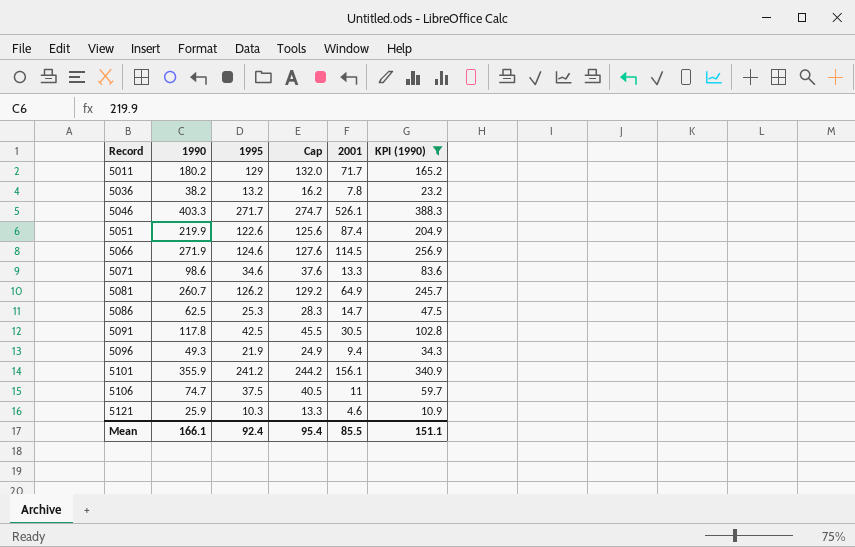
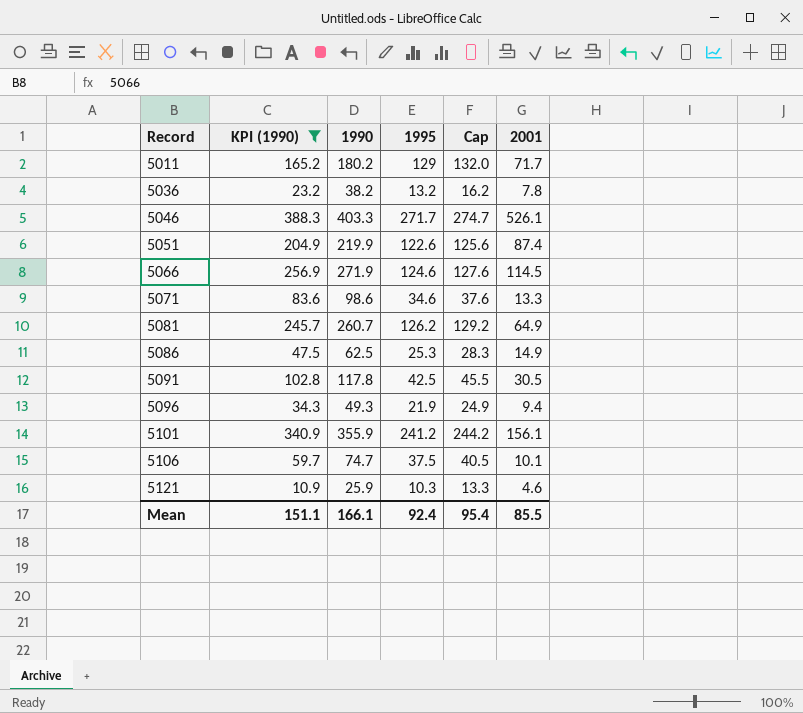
column KPI (1990) | position: 6 -> 2
5086 | 2001: 14.7 -> 14.9
5106 | 2001: 11 -> 10.1

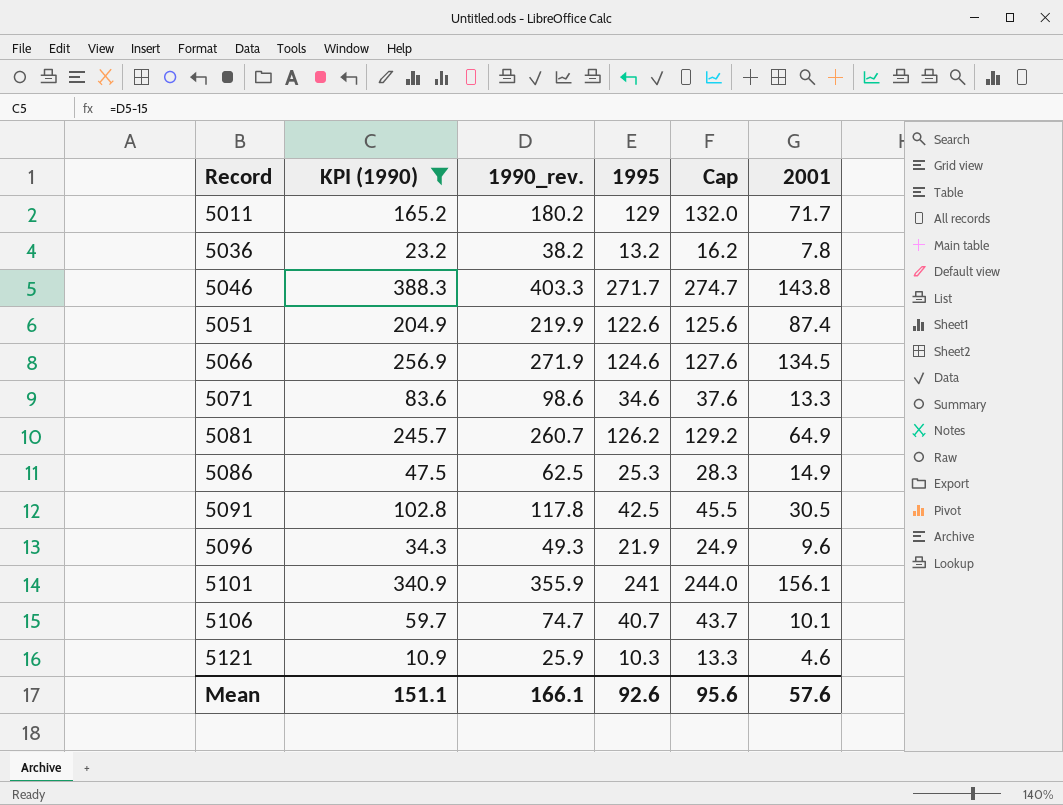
column name: 1990 -> 1990_rev.
5046 | 2001: 526.1 -> 143.8
5066 | 2001: 114.5 -> 134.5
5096 | 2001: 9.4 -> 9.6
5101 | 1995: 241.2 -> 241
5101 | Cap: 244.2 -> 244.0
5106 | 1995: 37.5 -> 40.7
5106 | Cap: 40.5 -> 43.7
Mean | 1995: 92.4 -> 92.6
Mean | Cap: 95.4 -> 95.6
Mean | 2001: 85.5 -> 57.6

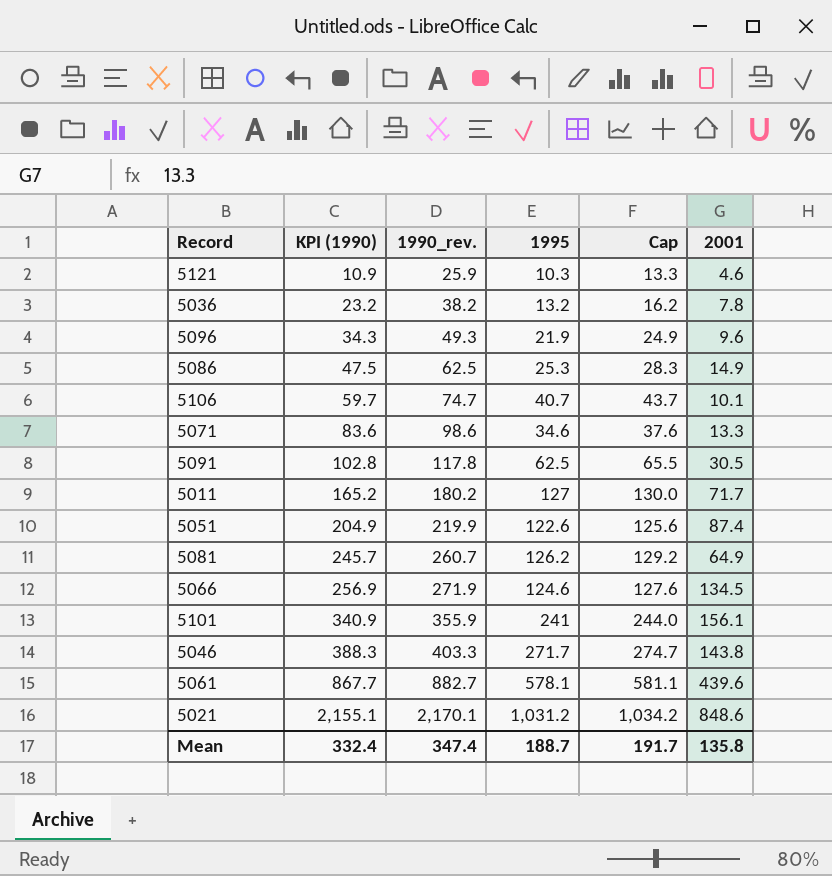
filter: KPI (1990) <= 388.3 -> none
row order: Record ascending -> KPI (1990) ascending
5091 | 1995: 42.5 -> 62.5
5091 | Cap: 45.5 -> 65.5
5011 | 1995: 129 -> 127
5011 | Cap: 132.0 -> 130.0
Mean | KPI (1990): 151.1 -> 332.4
Mean | 1990_rev.: 166.1 -> 347.4
Mean | 1995: 92.6 -> 188.7
Mean | Cap: 95.6 -> 191.7
Mean | 2001: 57.6 -> 135.8

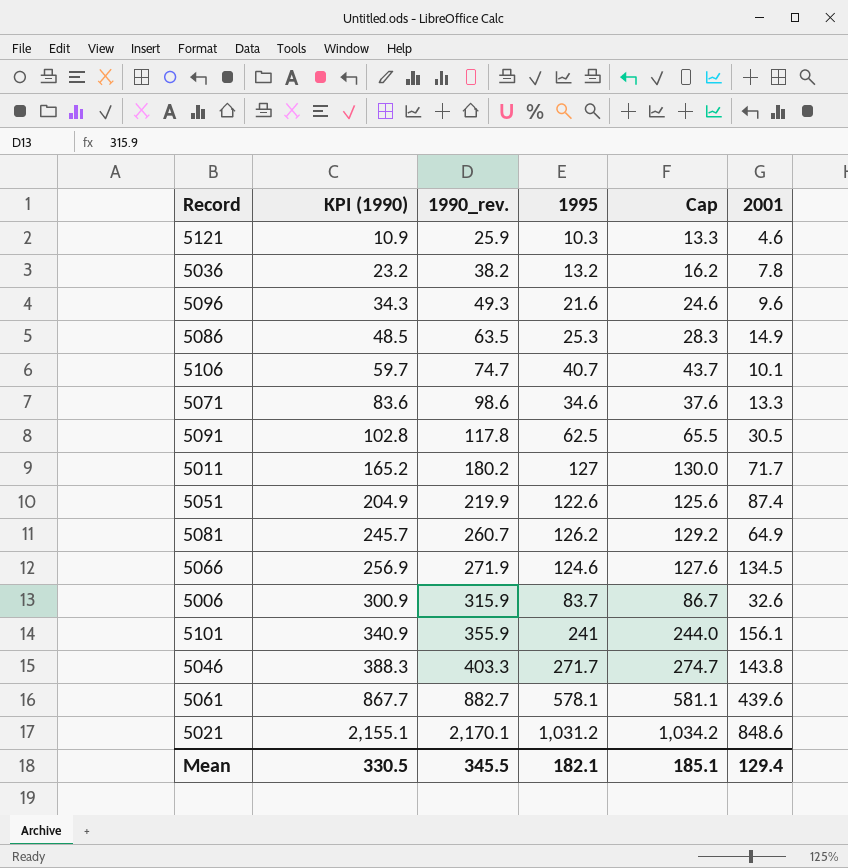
5096 | 1995: 21.9 -> 21.6
5096 | Cap: 24.9 -> 24.6
5086 | KPI (1990): 47.5 -> 48.5
5086 | 1990_rev.: 62.5 -> 63.5
row 5006: none -> 300.9 | 315.9 | 83.7 | 86.7 | 32.6
Mean | KPI (1990): 332.4 -> 330.5
Mean | 1990_rev.: 347.4 -> 345.5
Mean | 1995: 188.7 -> 182.1
Mean | Cap: 191.7 -> 185.1
Mean | 2001: 135.8 -> 129.4

